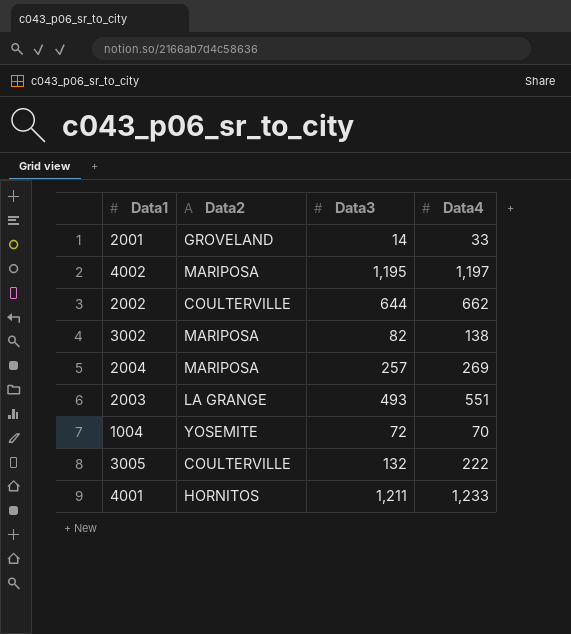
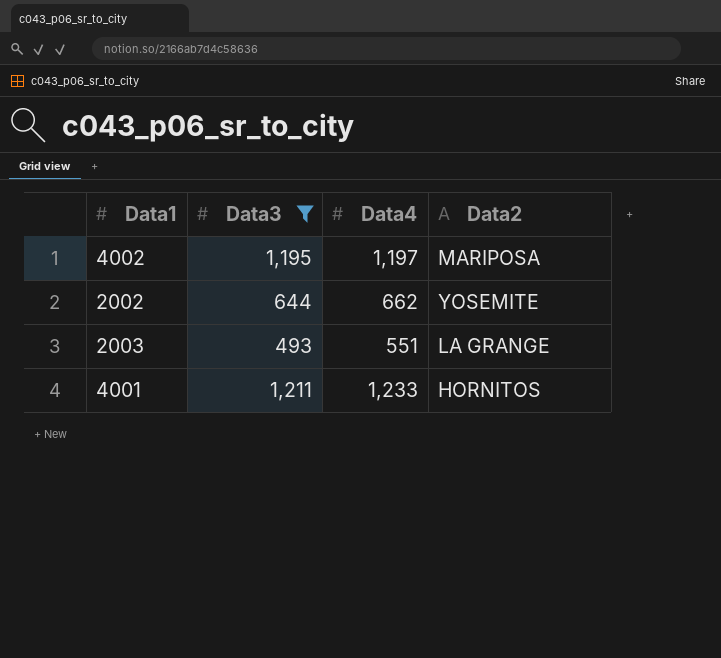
filter: none -> Data3 >= 493
column Data2 | position: 2 -> 4
2002 | Data2: COULTERVILLE -> YOSEMITE

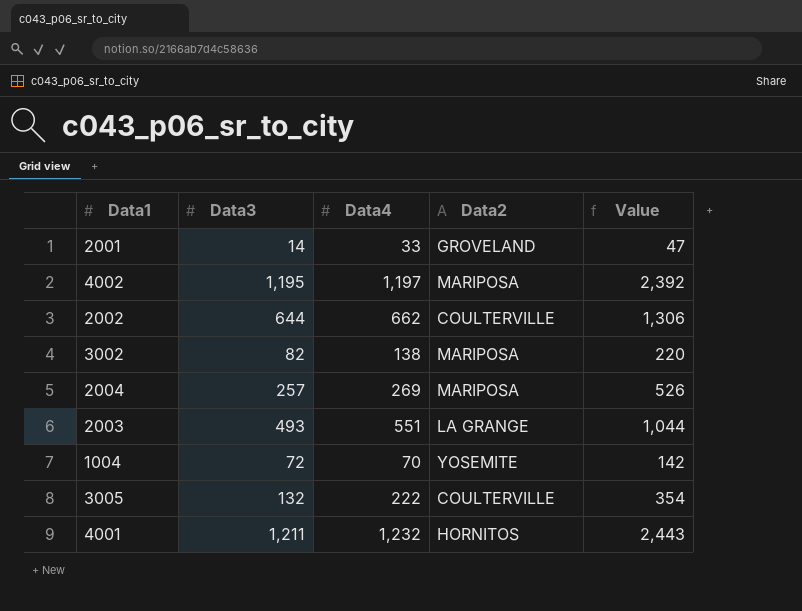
filter: Data3 >= 493 -> none
column Value | formula: none -> [Data3] + [Data4]
2002 | Data2: YOSEMITE -> COULTERVILLE
4001 | Data4: 1,233 -> 1,232

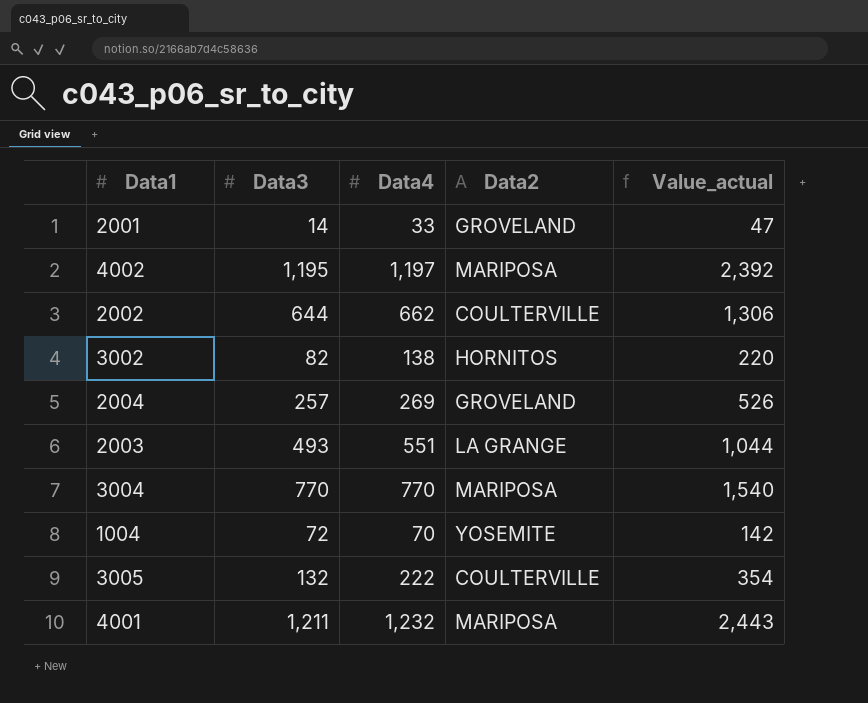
column name: Value -> Value_actual
3002 | Data2: MARIPOSA -> HORNITOS
2004 | Data2: MARIPOSA -> GROVELAND
row 3004: none -> 770 | 770 | MARIPOSA | 1,540
4001 | Data2: HORNITOS -> MARIPOSA

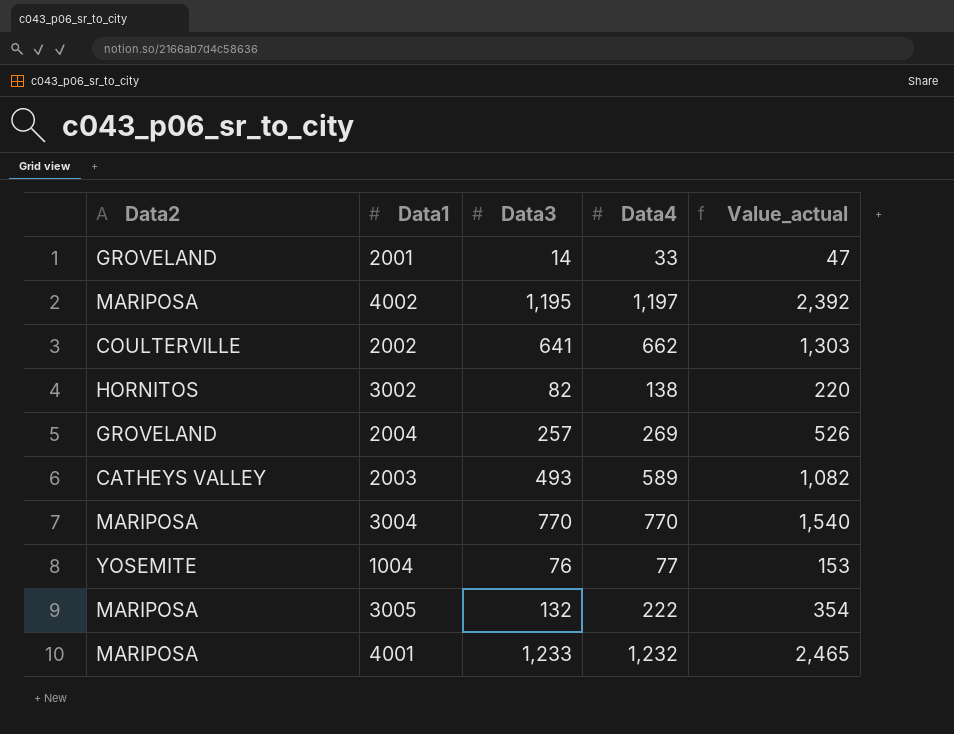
column Data2 | position: 4 -> 1
2002 | Data3: 644 -> 641
2002 | Value_actual: 1,306 -> 1,303
2003 | Data2: LA GRANGE -> CATHEYS VALLEY
2003 | Data4: 551 -> 589
2003 | Value_actual: 1,044 -> 1,082
1004 | Data3: 72 -> 76
1004 | Data4: 70 -> 77
1004 | Value_actual: 142 -> 153
3005 | Data2: COULTERVILLE -> MARIPOSA
4001 | Data3: 1,211 -> 1,233
4001 | Value_actual: 2,443 -> 2,465

